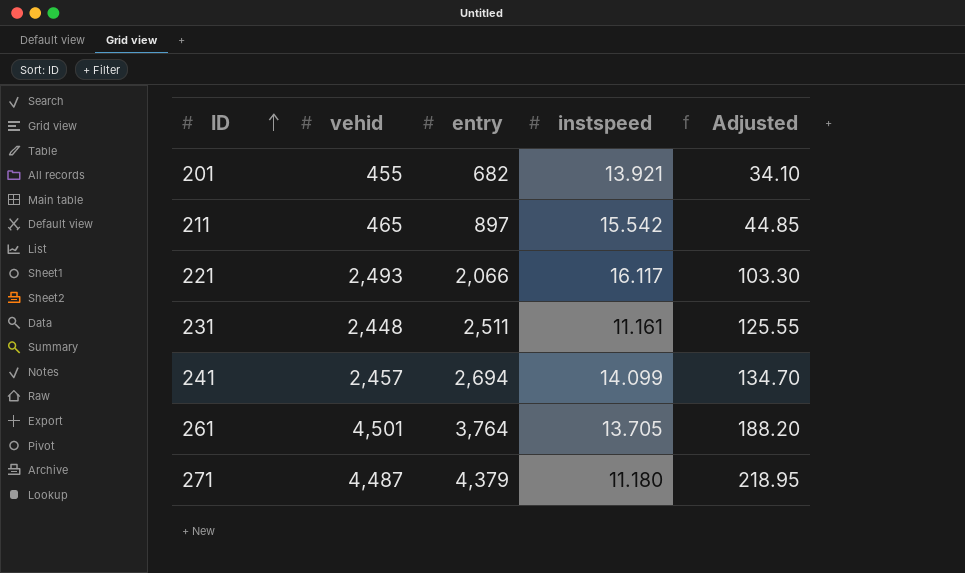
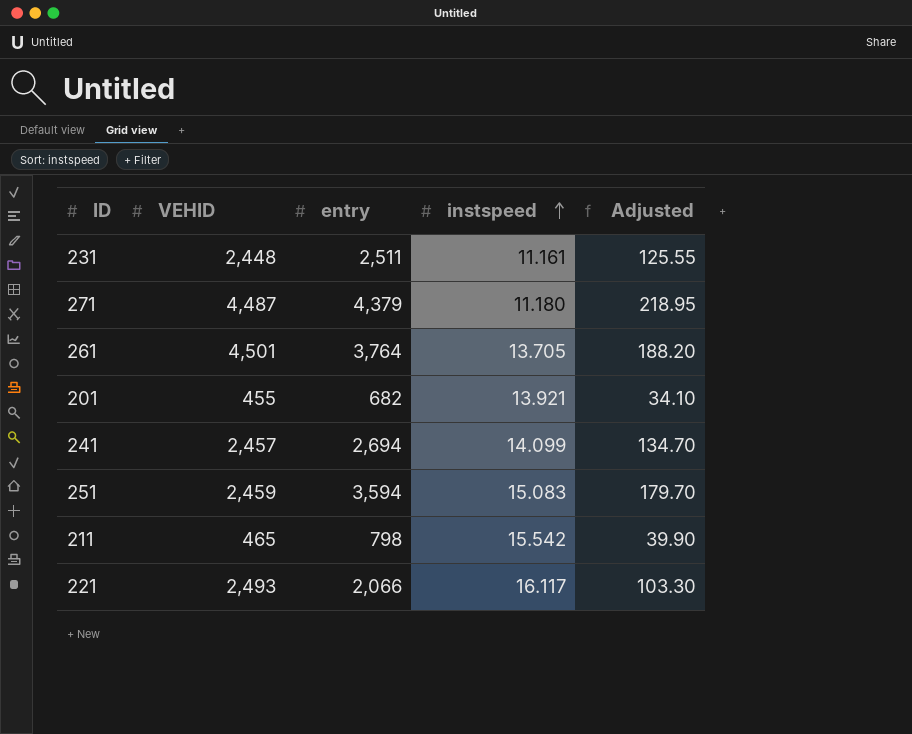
row order: ID ascending -> instspeed ascending
column name: vehid -> VEHID
row 251: none -> 2,459 | 3,594 | 15.083 | 179.70
211 | entry: 897 -> 798
211 | Adjusted: 44.85 -> 39.90

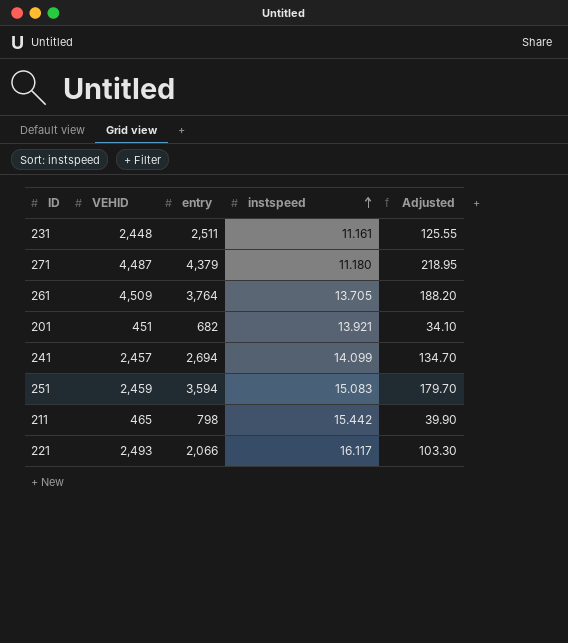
261 | VEHID: 4,501 -> 4,509
201 | VEHID: 455 -> 451
211 | instspeed: 15.542 -> 15.442

